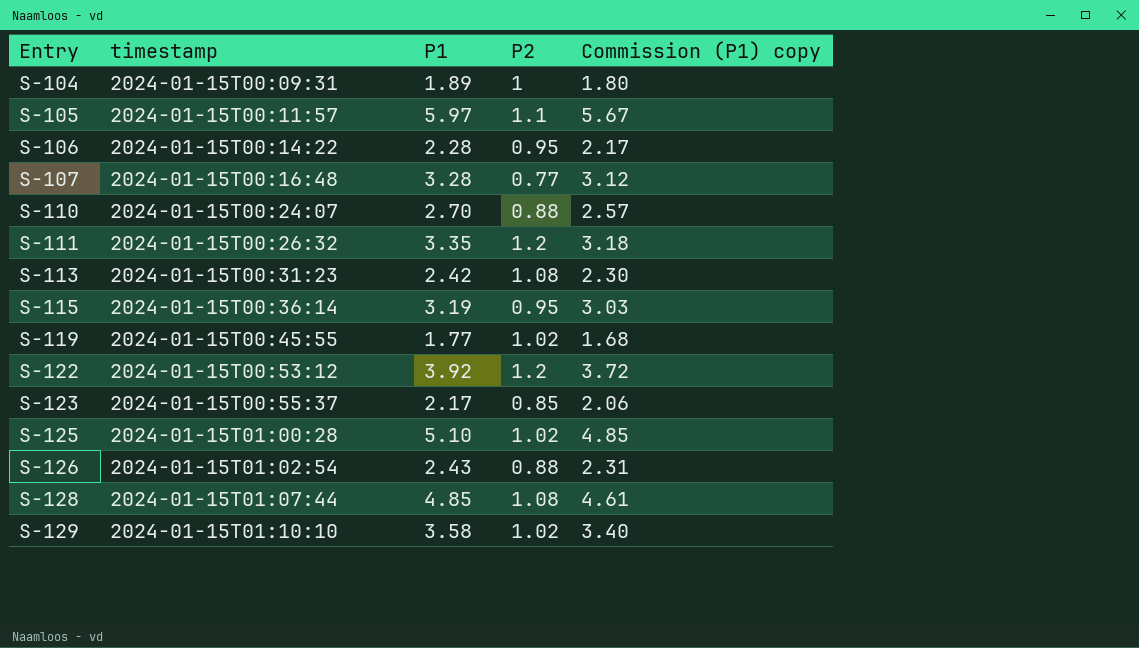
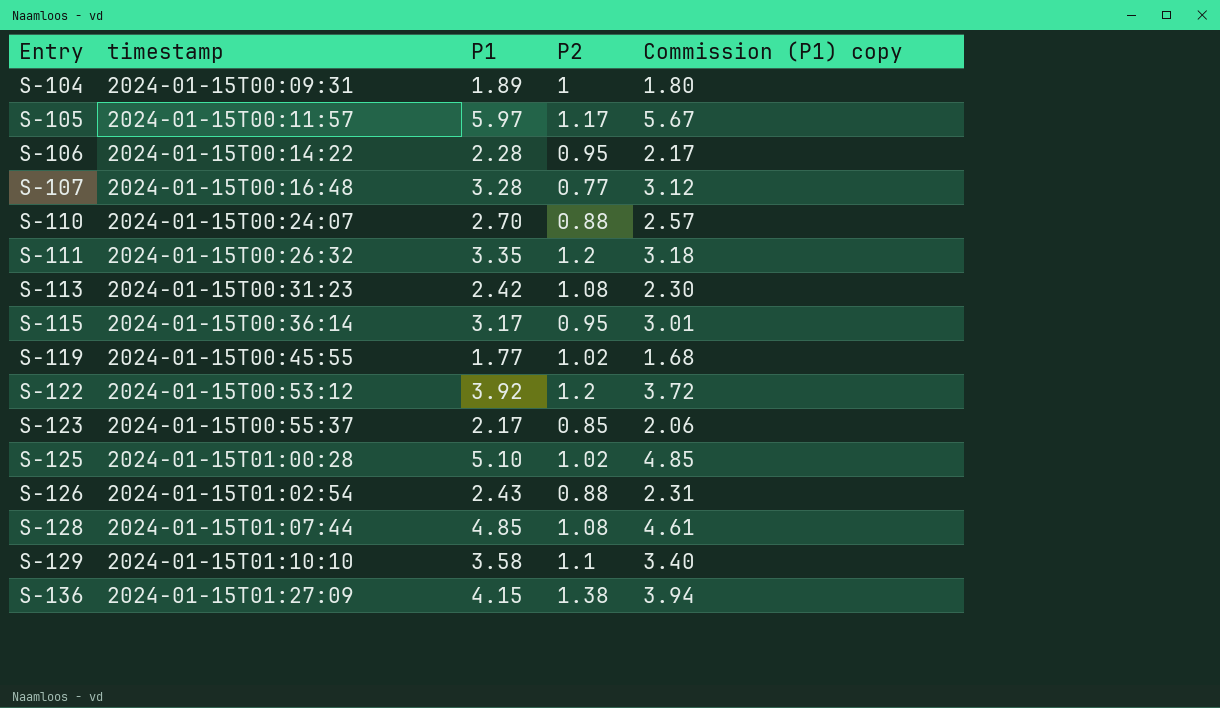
S-105 | P2: 1.1 -> 1.17
S-115 | P1: 3.19 -> 3.17
S-115 | Commission (P1) copy: 3.03 -> 3.01
S-129 | P2: 1.02 -> 1.1
row S-136: none -> 2024-01-15T01:27:09 | 4.15 | 1.38 | 3.94

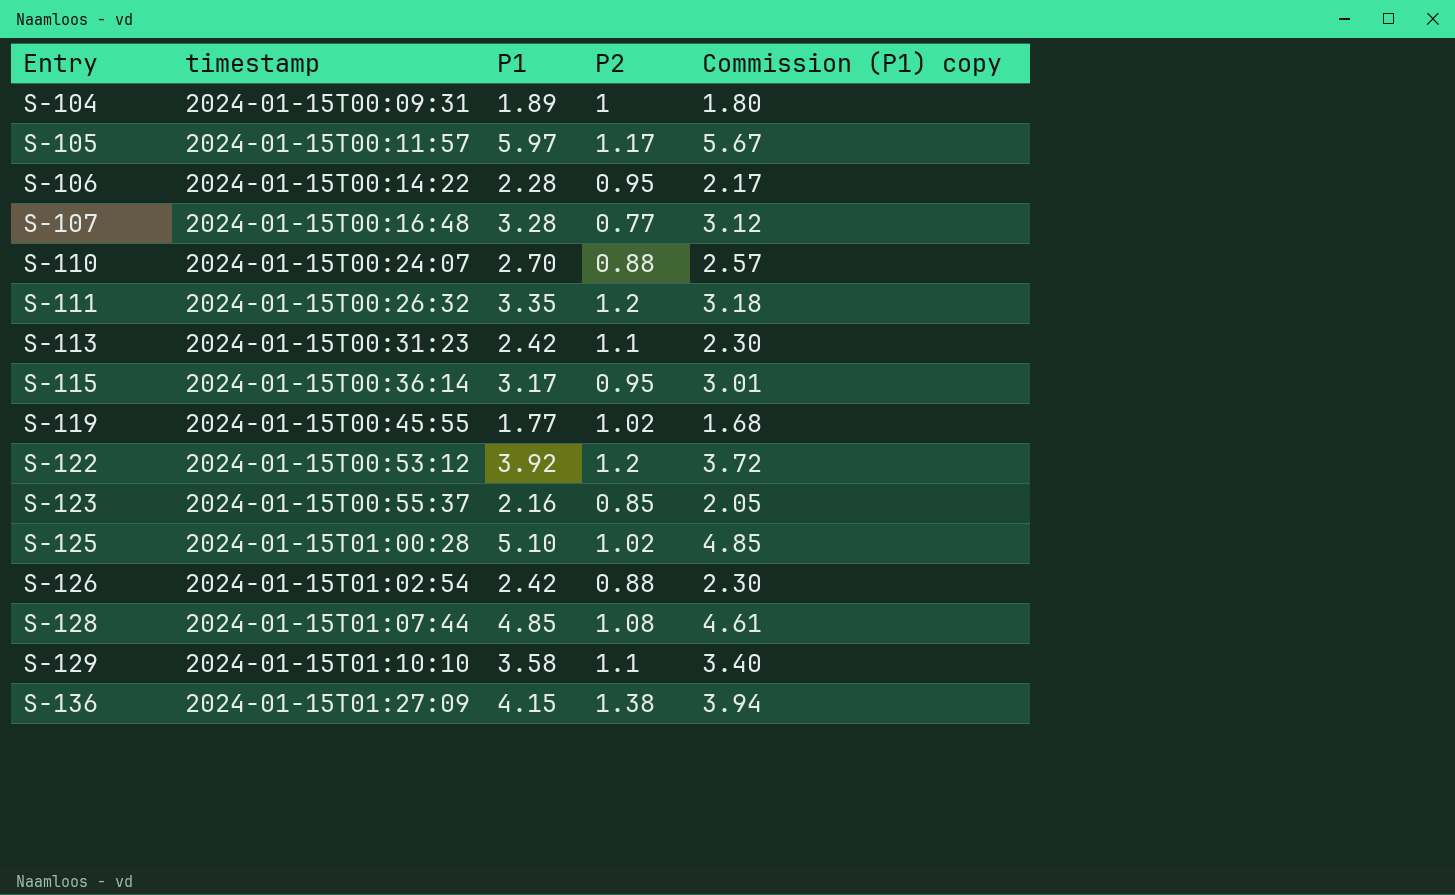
S-113 | P2: 1.08 -> 1.1
S-123 | P1: 2.17 -> 2.16
S-123 | Commission (P1) copy: 2.06 -> 2.05
S-126 | P1: 2.43 -> 2.42
S-126 | Commission (P1) copy: 2.31 -> 2.30

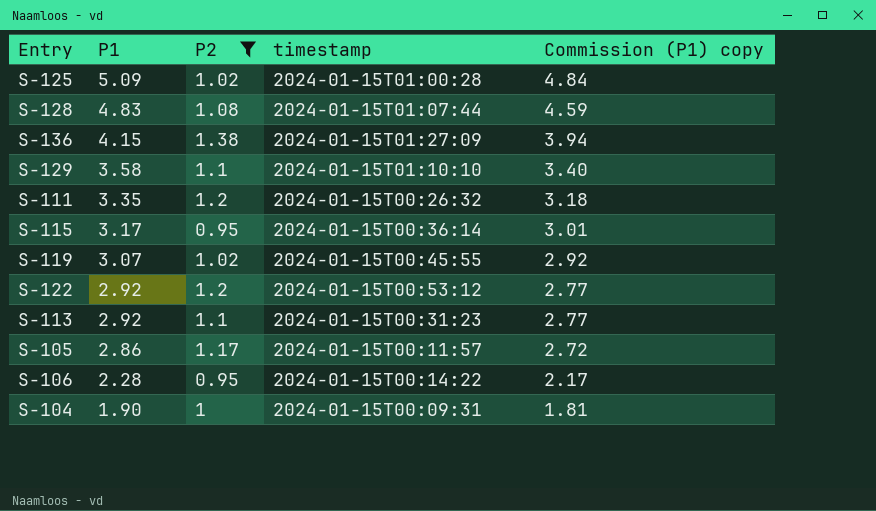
filter: none -> P2 >= 0.95
row order: Entry ascending -> P1 descending
column timestamp | position: 2 -> 4
S-125 | P1: 5.10 -> 5.09
S-125 | Commission (P1) copy: 4.85 -> 4.84
S-128 | P1: 4.85 -> 4.83
S-128 | Commission (P1) copy: 4.61 -> 4.59
S-119 | P1: 1.77 -> 3.07
S-119 | Commission (P1) copy: 1.68 -> 2.92
S-122 | P1: 3.92 -> 2.92
S-122 | Commission (P1) copy: 3.72 -> 2.77
S-113 | P1: 2.42 -> 2.92
S-113 | Commission (P1) copy: 2.30 -> 2.77
S-105 | P1: 5.97 -> 2.86
S-105 | Commission (P1) copy: 5.67 -> 2.72
S-104 | P1: 1.89 -> 1.90
S-104 | Commission (P1) copy: 1.80 -> 1.81

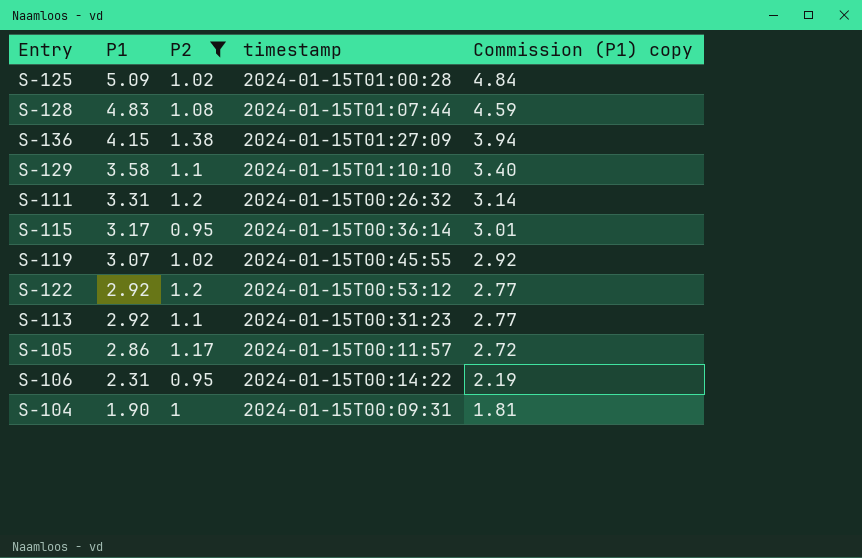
S-111 | P1: 3.35 -> 3.31
S-111 | Commission (P1) copy: 3.18 -> 3.14
S-106 | P1: 2.28 -> 2.31
S-106 | Commission (P1) copy: 2.17 -> 2.19

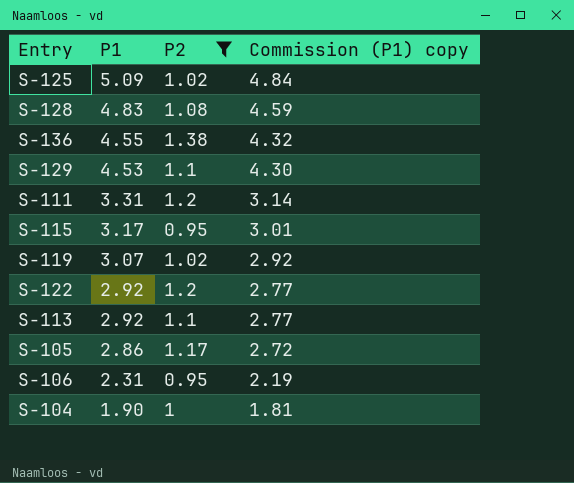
column timestamp | position: 4 -> none
S-136 | P1: 4.15 -> 4.55
S-136 | Commission (P1) copy: 3.94 -> 4.32
S-129 | P1: 3.58 -> 4.53
S-129 | Commission (P1) copy: 3.40 -> 4.30

